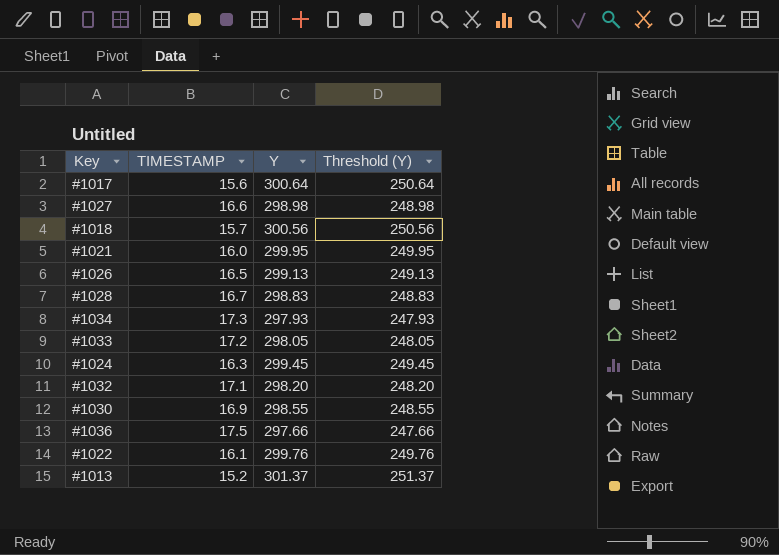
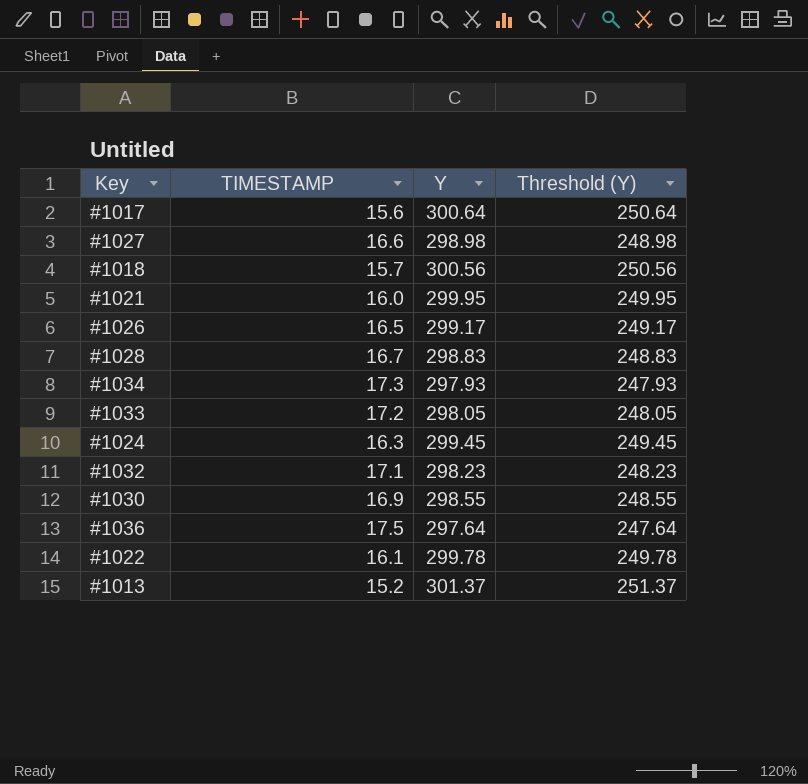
#1026 | Y: 299.13 -> 299.17
#1026 | Threshold (Y): 249.13 -> 249.17
#1032 | Y: 298.20 -> 298.23
#1032 | Threshold (Y): 248.20 -> 248.23
#1036 | Y: 297.66 -> 297.64
#1036 | Threshold (Y): 247.66 -> 247.64
#1022 | Y: 299.76 -> 299.78
#1022 | Threshold (Y): 249.76 -> 249.78

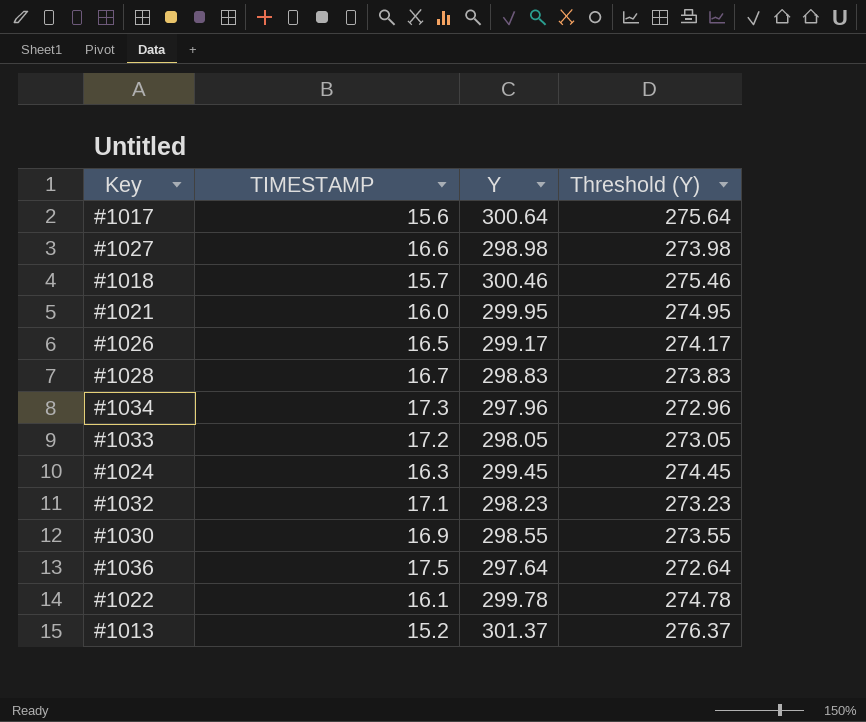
column Threshold (Y) | formula: [Y] - 50 -> [Y] - 25
#1018 | Y: 300.56 -> 300.46
#1034 | Y: 297.93 -> 297.96

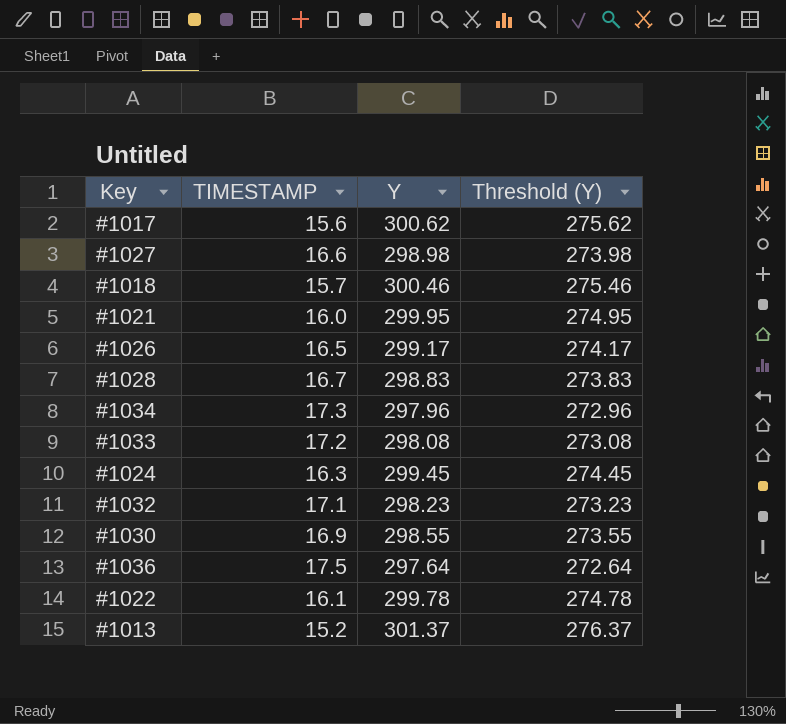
#1017 | Y: 300.64 -> 300.62
#1017 | Threshold (Y): 275.64 -> 275.62
#1033 | Y: 298.05 -> 298.08
#1033 | Threshold (Y): 273.05 -> 273.08

